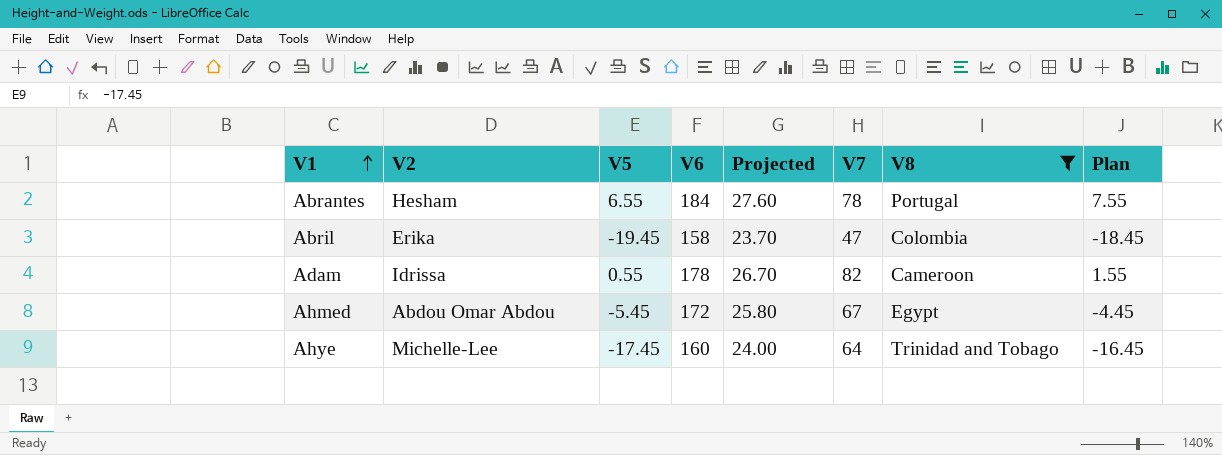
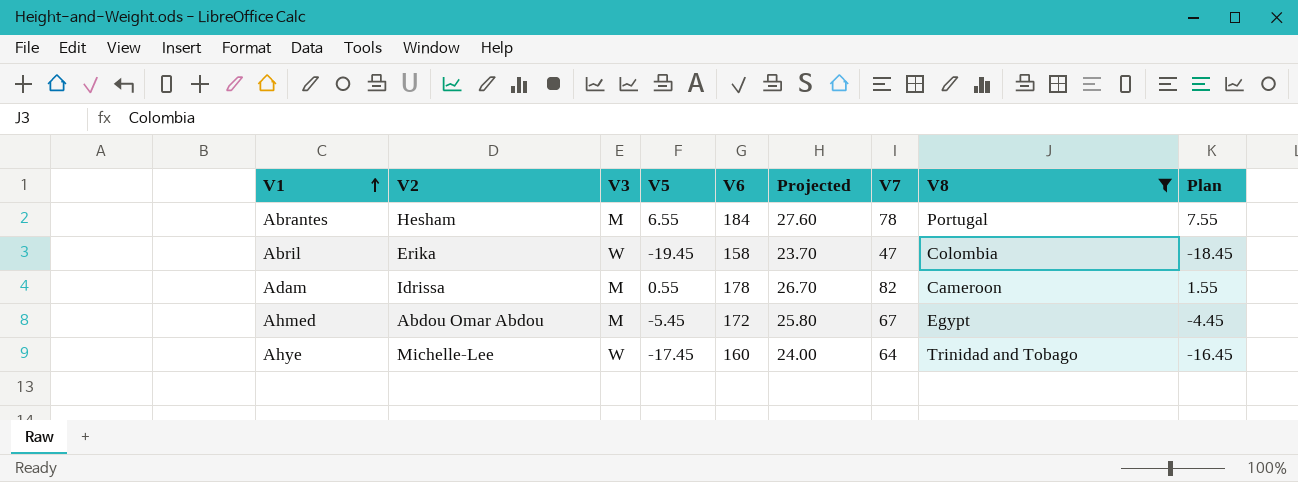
column V3 | position: none -> 3

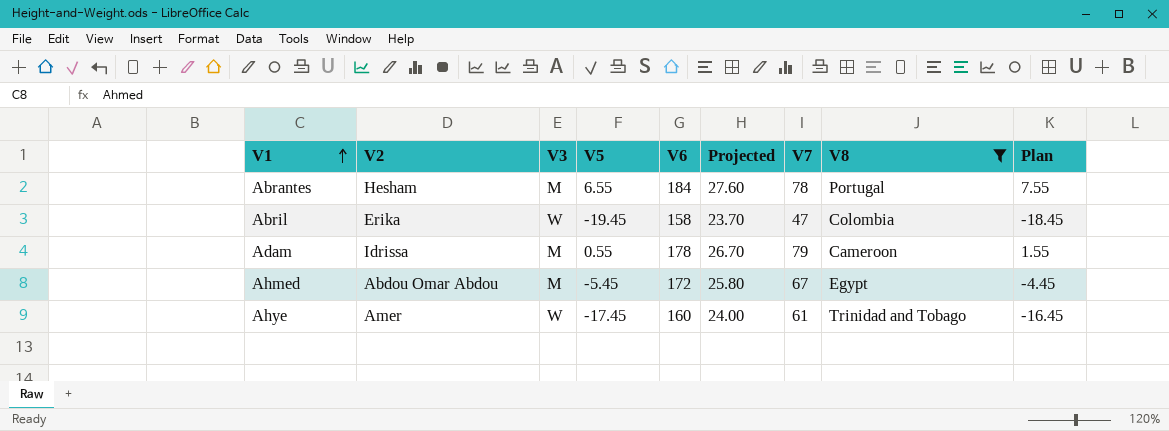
Adam | V7: 82 -> 79
Ahye | V2: Michelle-Lee -> Amer
Ahye | V7: 64 -> 61

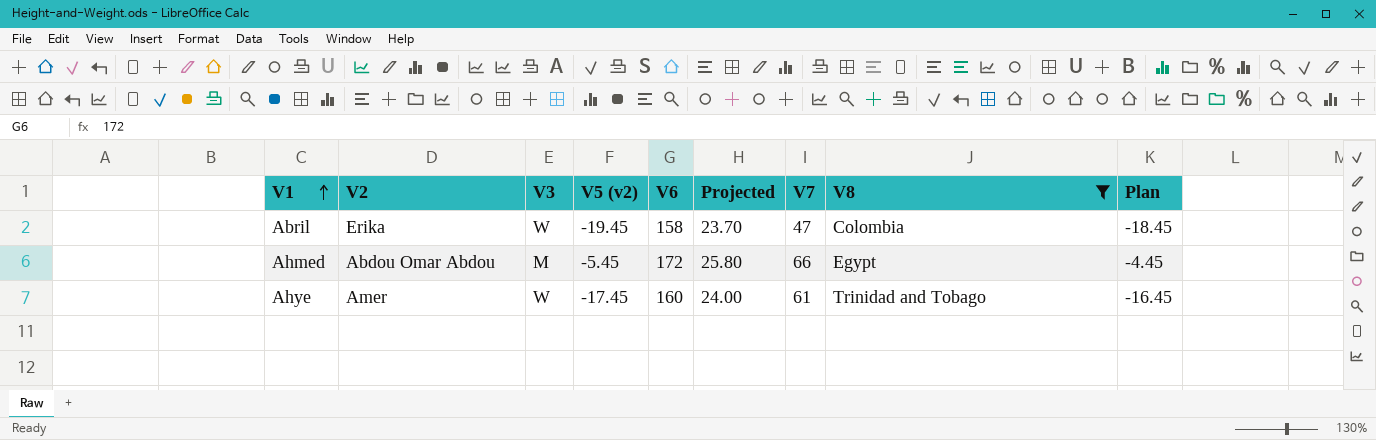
column name: V5 -> V5 (v2)
row Abrantes: Hesham | M | 6.55 | 184 | 27.60 | 78 | Portugal | 7.55 -> none
row Adam: Idrissa | M | 0.55 | 178 | 26.70 | 79 | Cameroon | 1.55 -> none
Ahmed | V7: 67 -> 66

